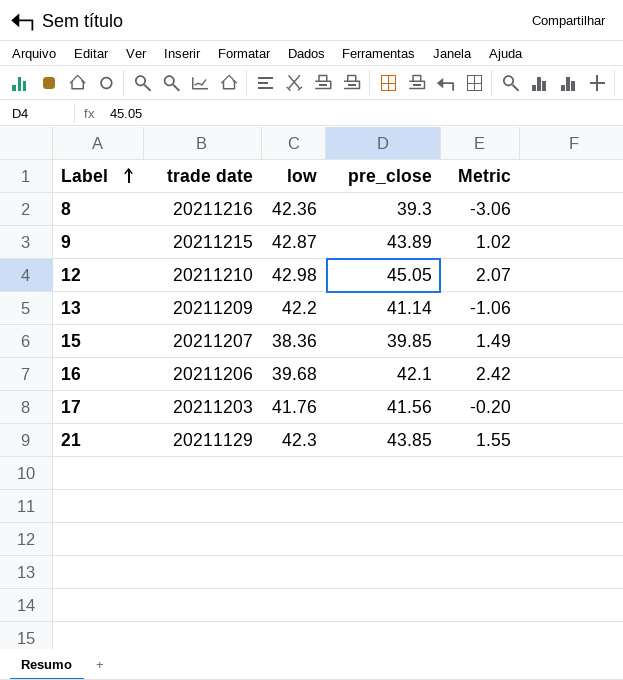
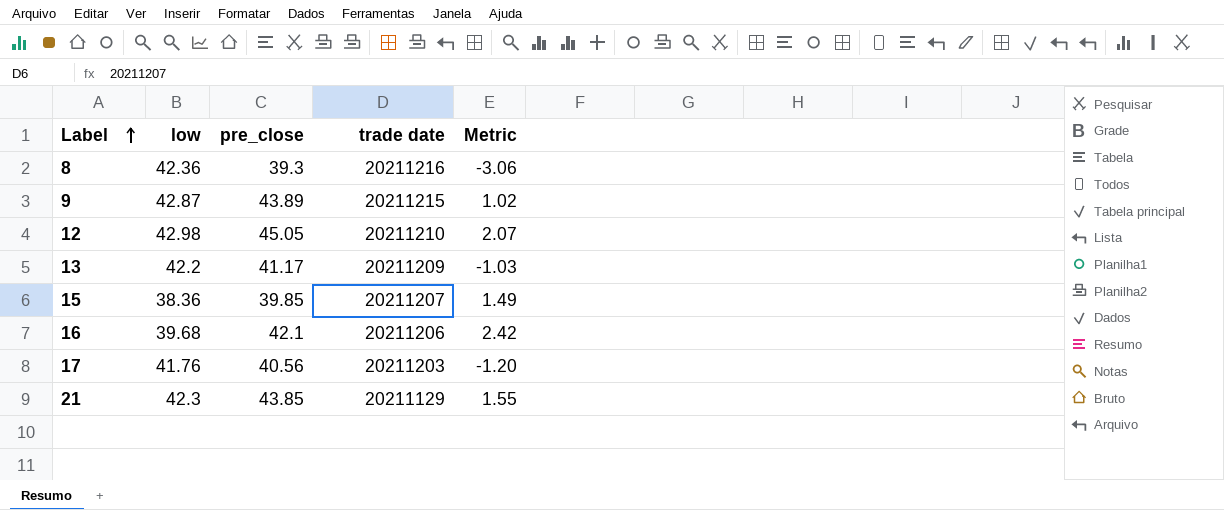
column trade date | position: 2 -> 4
13 | pre_close: 41.14 -> 41.17
13 | Metric: -1.06 -> -1.03
17 | pre_close: 41.56 -> 40.56
17 | Metric: -0.20 -> -1.20

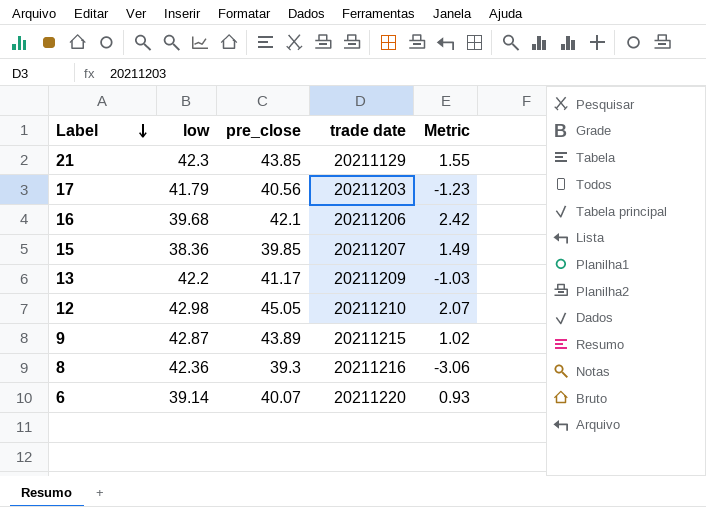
row order: Label ascending -> Label descending
17 | low: 41.76 -> 41.79
17 | Metric: -1.20 -> -1.23
row 6: none -> 39.14 | 40.07 | 20211220 | 0.93

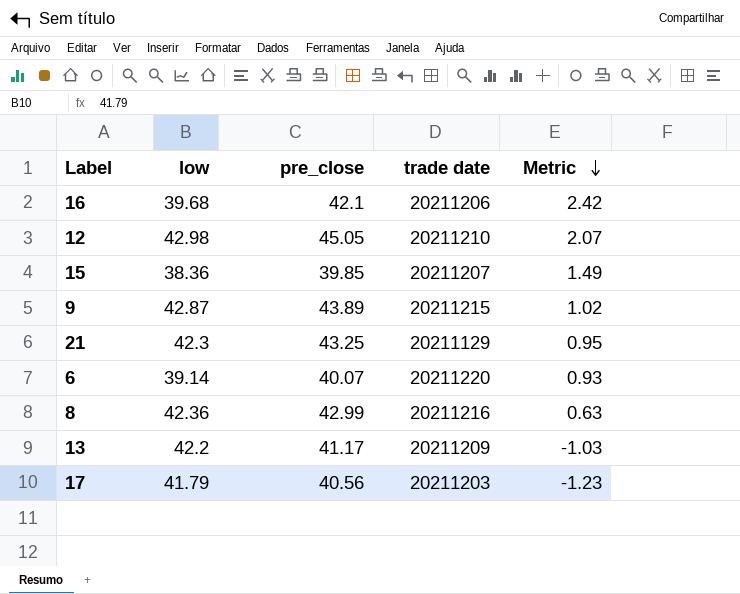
row order: Label descending -> Metric descending
21 | pre_close: 43.85 -> 43.25
21 | Metric: 1.55 -> 0.95
8 | pre_close: 39.3 -> 42.99
8 | Metric: -3.06 -> 0.63

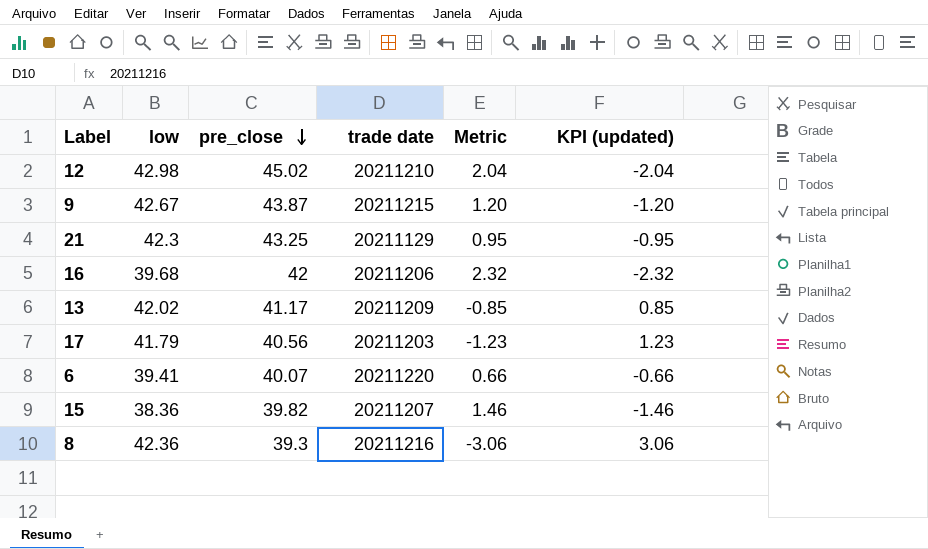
row order: Metric descending -> pre_close descending
column KPI (updated) | formula: none -> [low] - [pre_close]
12 | pre_close: 45.05 -> 45.02
12 | Metric: 2.07 -> 2.04
9 | low: 42.87 -> 42.67
9 | pre_close: 43.89 -> 43.87
9 | Metric: 1.02 -> 1.20
16 | pre_close: 42.1 -> 42
16 | Metric: 2.42 -> 2.32
13 | low: 42.2 -> 42.02
13 | Metric: -1.03 -> -0.85
6 | low: 39.14 -> 39.41
6 | Metric: 0.93 -> 0.66
15 | pre_close: 39.85 -> 39.82
15 | Metric: 1.49 -> 1.46
8 | pre_close: 42.99 -> 39.3
8 | Metric: 0.63 -> -3.06

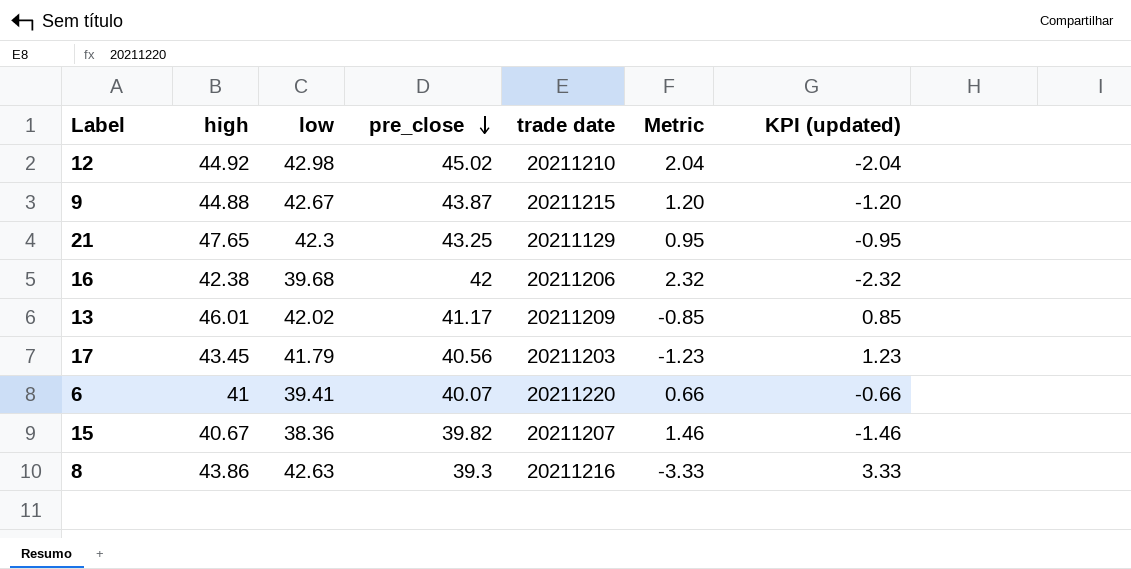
column high | position: none -> 2
8 | low: 42.36 -> 42.63
8 | Metric: -3.06 -> -3.33
8 | KPI (updated): 3.06 -> 3.33

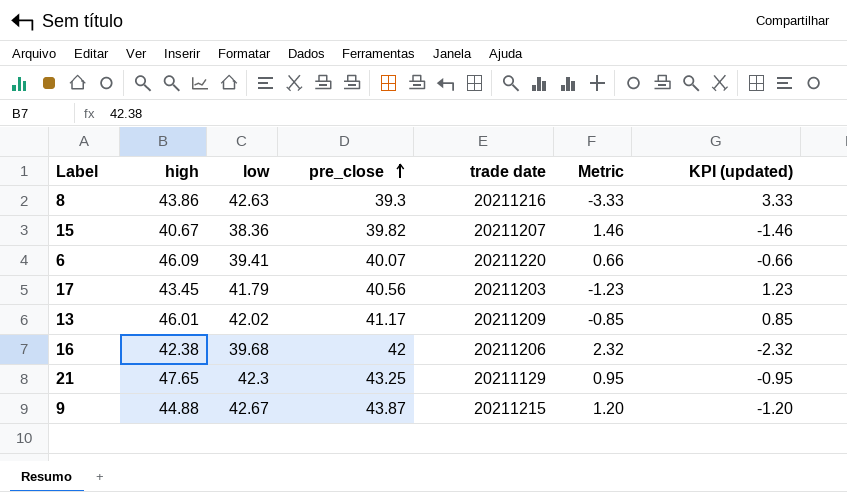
row order: pre_close descending -> pre_close ascending
row 12: 44.92 | 42.98 | 45.02 | 20211210 | 2.04 | -2.04 -> none
6 | high: 41 -> 46.09

